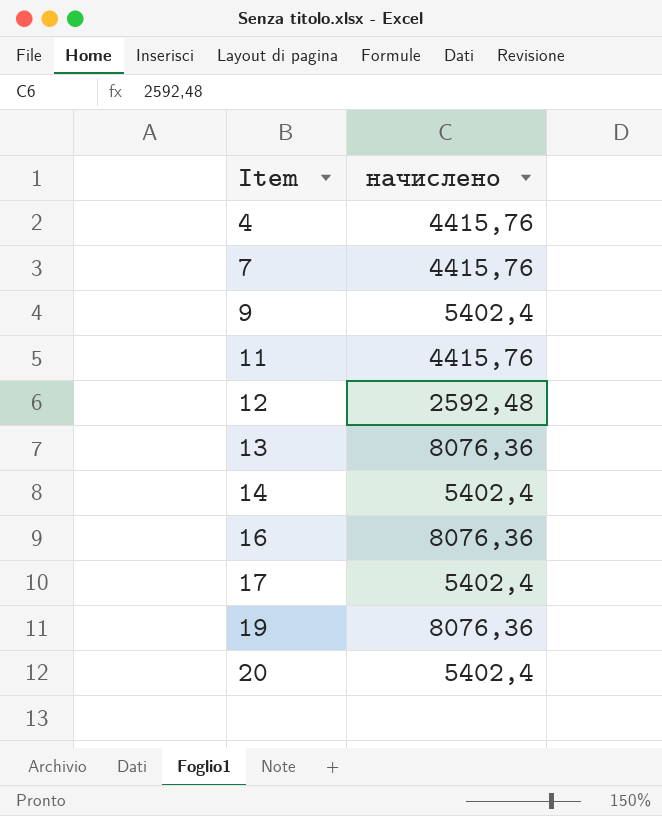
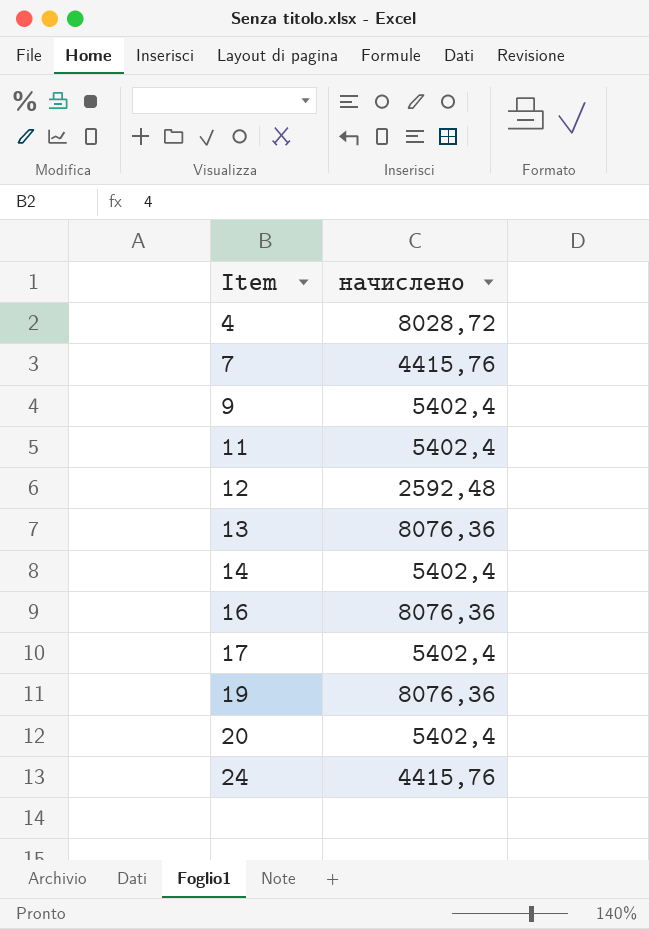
4 | начислено: 4415,76 -> 8028,72
11 | начислено: 4415,76 -> 5402,4
row 24: none -> 4415,76

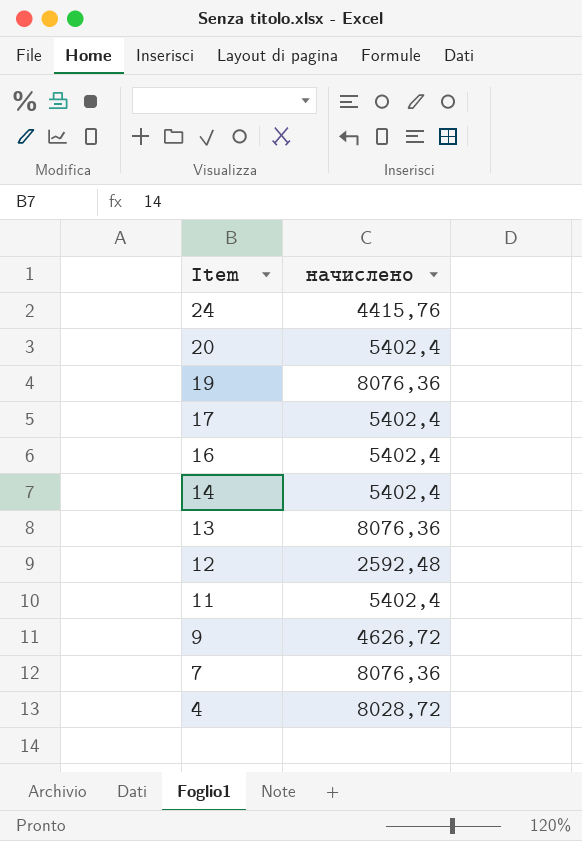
row order: Item ascending -> Item descending
16 | начислено: 8076,36 -> 5402,4
9 | начислено: 5402,4 -> 4626,72
7 | начислено: 4415,76 -> 8076,36

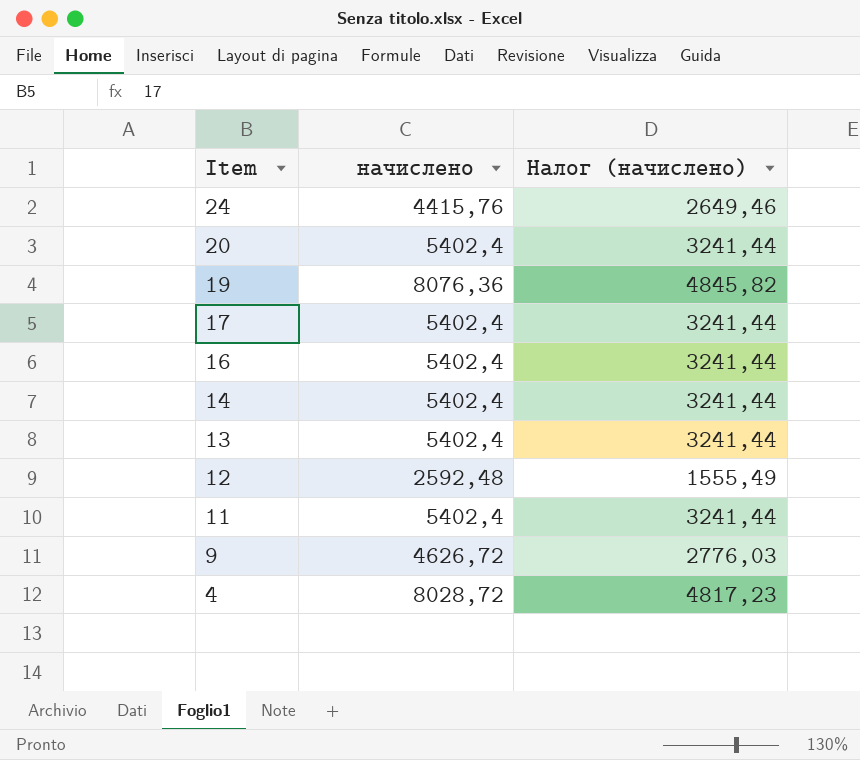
column Налог (начислено) | formula: none -> [начислено] * 0,6
row 7: 8076,36 -> none
13 | начислено: 8076,36 -> 5402,4

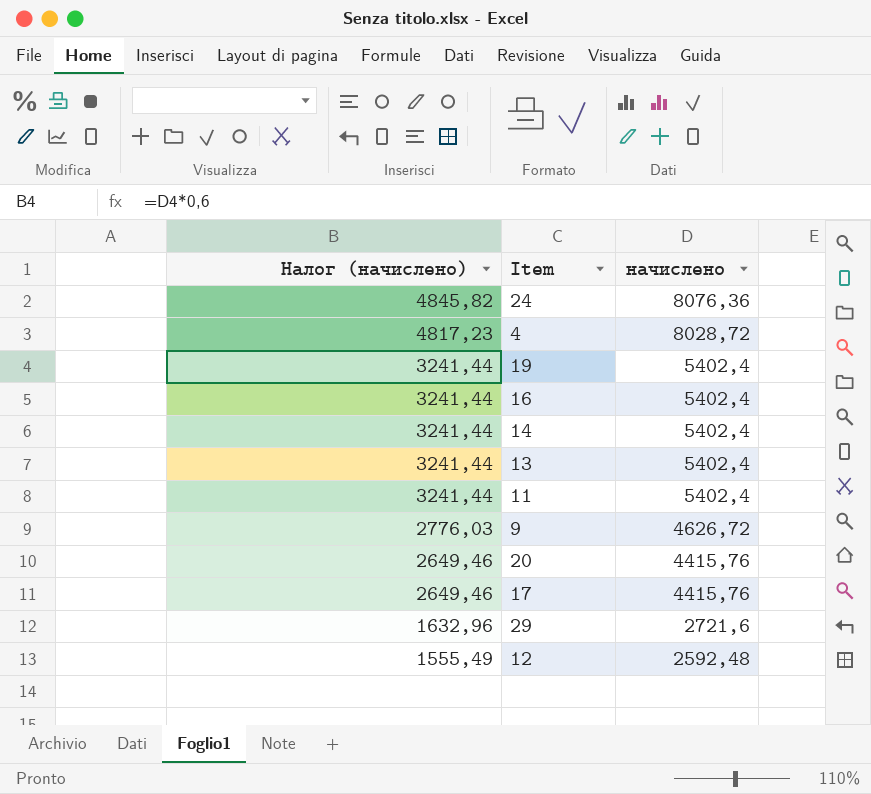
row order: Item descending -> Налог (начислено) descending
column Налог (начислено) | position: 3 -> 1
24 | Налог (начислено): 2649,46 -> 4845,82
24 | начислено: 4415,76 -> 8076,36
19 | Налог (начислено): 4845,82 -> 3241,44
19 | начислено: 8076,36 -> 5402,4
20 | Налог (начислено): 3241,44 -> 2649,46
20 | начислено: 5402,4 -> 4415,76
17 | Налог (начислено): 3241,44 -> 2649,46
17 | начислено: 5402,4 -> 4415,76
row 29: none -> 1632,96 | 2721,6

